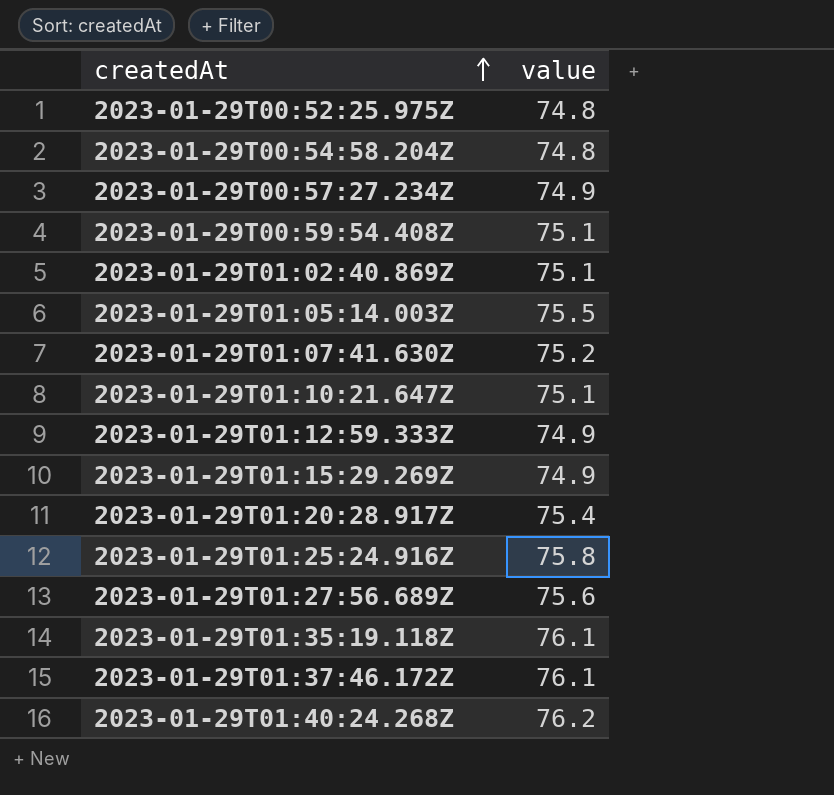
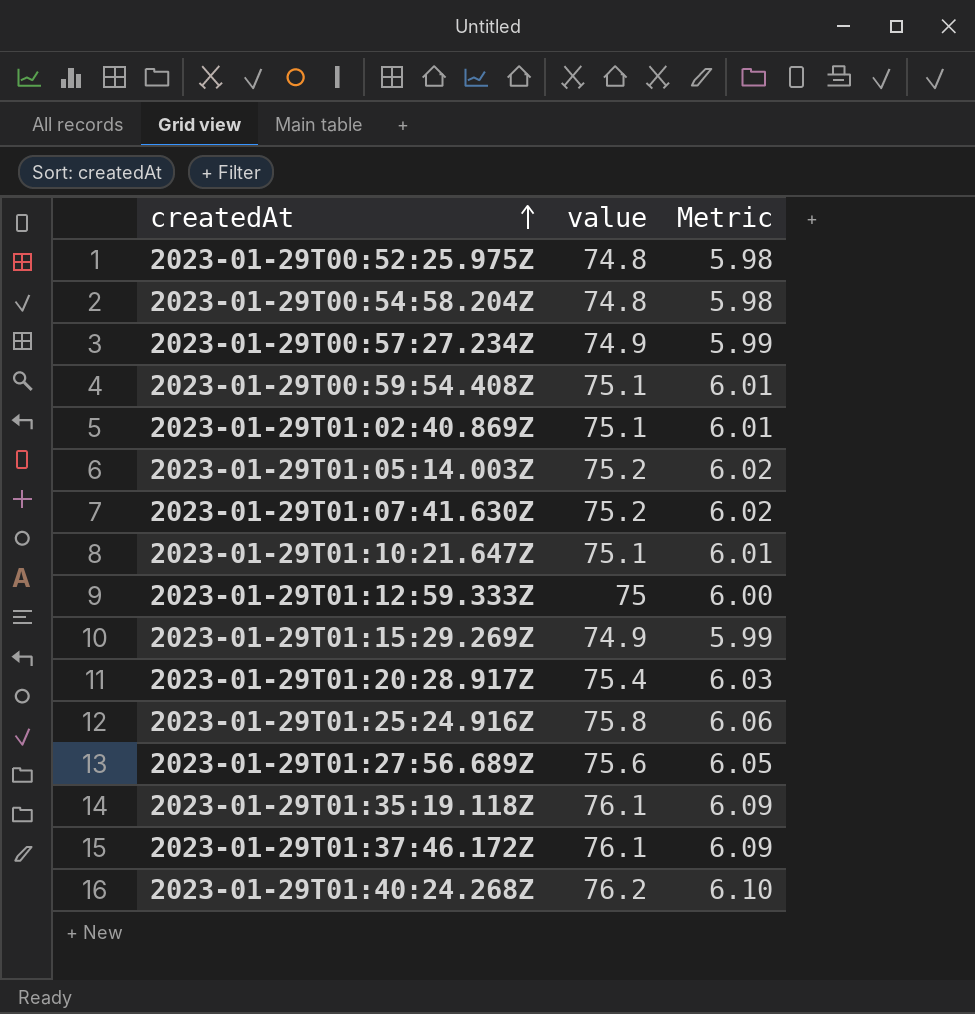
column Metric | formula: none -> [value] * 0.08
2023-01-29T01:05:14.003Z | value: 75.5 -> 75.2
2023-01-29T01:12:59.333Z | value: 74.9 -> 75

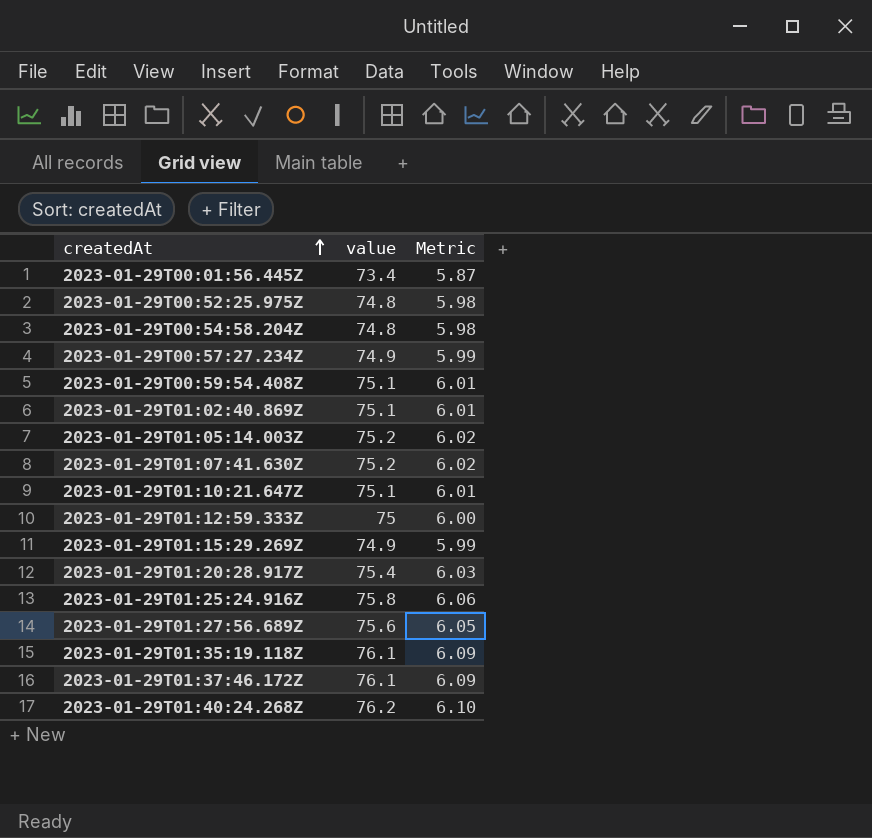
row 2023-01-29T00:01:56.445Z: none -> 73.4 | 5.87

